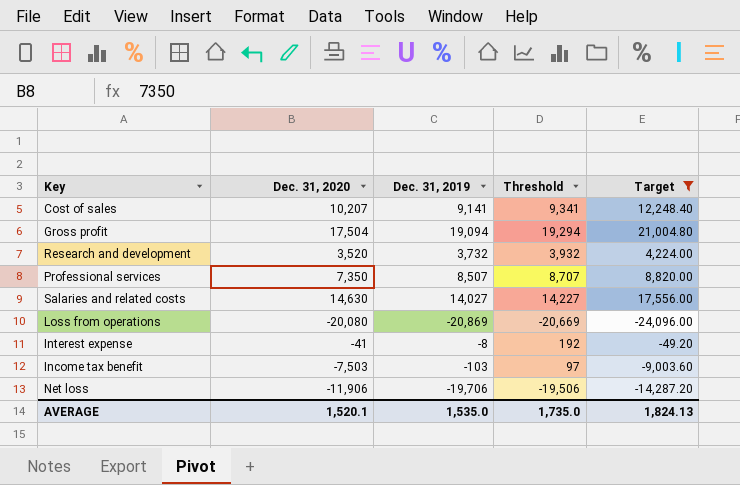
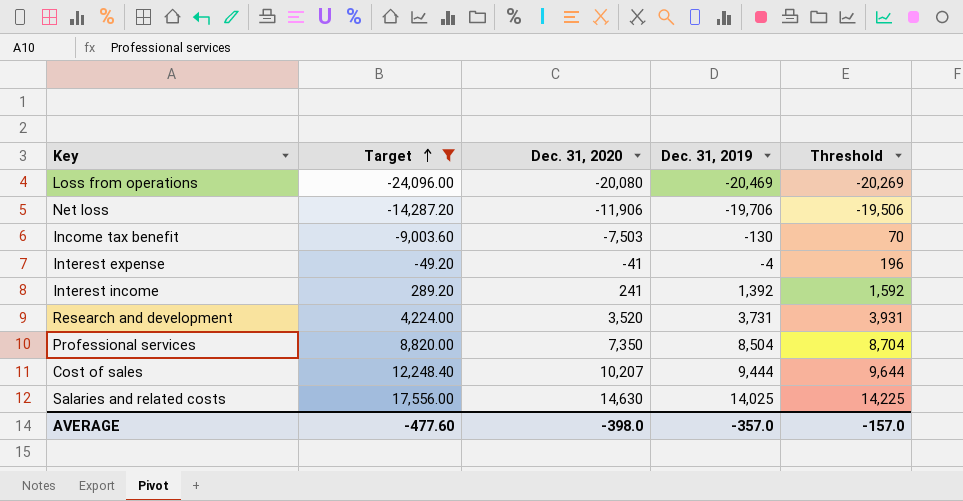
row order: none -> Target ascending
column Target | position: 5 -> 2
row Gross profit: 17,504 | 19,094 | 19,294 | 21,004.80 -> none
Loss from operations | Dec. 31, 2019: -20,869 -> -20,469
Loss from operations | Threshold: -20,669 -> -20,269
Income tax benefit | Dec. 31, 2019: -103 -> -130
Income tax benefit | Threshold: 97 -> 70
Interest expense | Dec. 31, 2019: -8 -> -4
Interest expense | Threshold: 192 -> 196
row Interest income: none -> 289.20 | 241 | 1,392 | 1,592
Research and development | Dec. 31, 2019: 3,732 -> 3,731
Research and development | Threshold: 3,932 -> 3,931
Professional services | Dec. 31, 2019: 8,507 -> 8,504
Professional services | Threshold: 8,707 -> 8,704
Cost of sales | Dec. 31, 2019: 9,141 -> 9,444
Cost of sales | Threshold: 9,341 -> 9,644
Salaries and related costs | Dec. 31, 2019: 14,027 -> 14,025
Salaries and related costs | Threshold: 14,227 -> 14,225
AVERAGE | Target: 1,824.13 -> -477.60
AVERAGE | Dec. 31, 2020: 1,520.1 -> -398.0
AVERAGE | Dec. 31, 2019: 1,535.0 -> -357.0
AVERAGE | Threshold: 1,735.0 -> -157.0

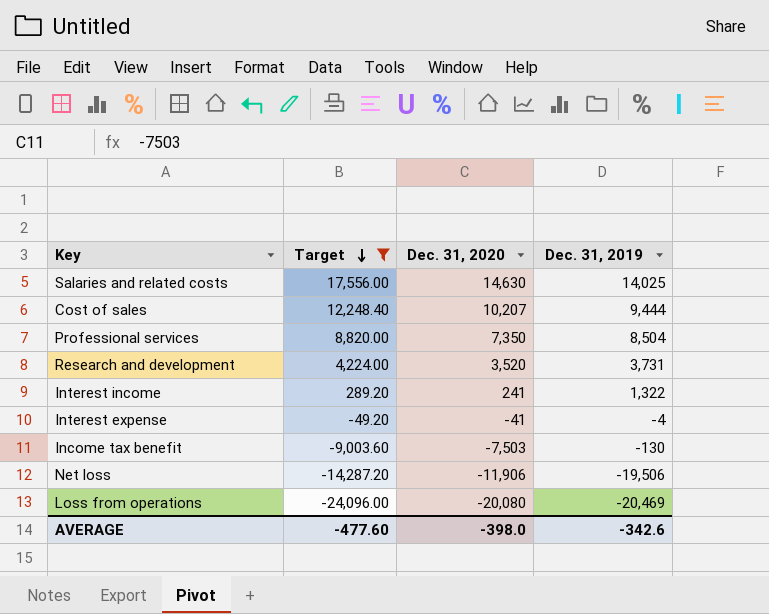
row order: Target ascending -> Target descending
column Threshold | formula: [Dec. 31, 2019] + 200 -> none
Interest income | Dec. 31, 2019: 1,392 -> 1,322
Net loss | Dec. 31, 2019: -19,706 -> -19,506
AVERAGE | Dec. 31, 2019: -357.0 -> -342.6

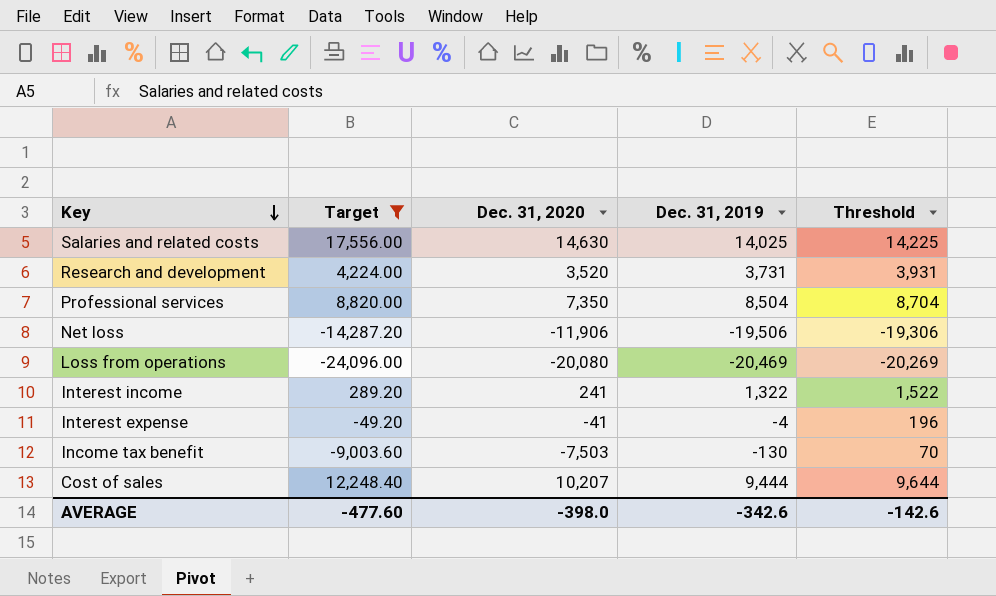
row order: Target descending -> Key descending
column Threshold | formula: none -> [Dec. 31, 2019] + 200

